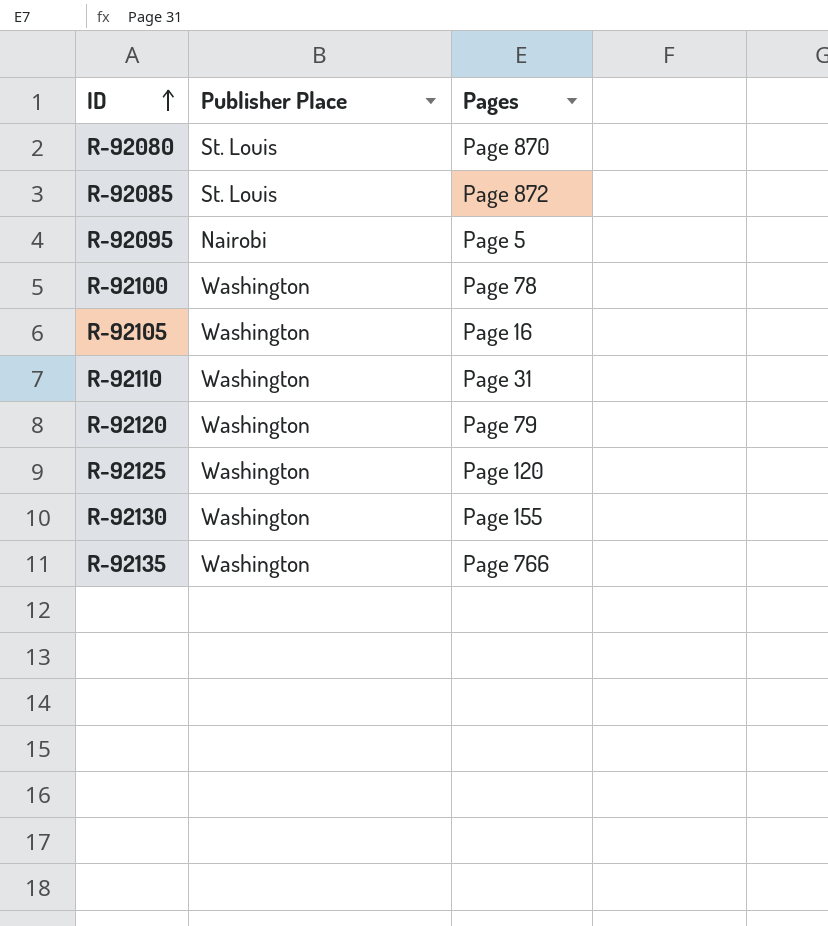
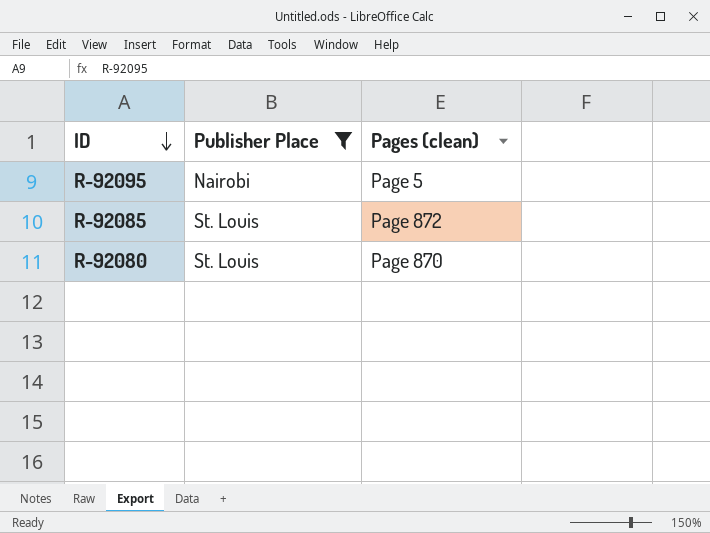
filter: none -> Publisher Place != Washington
row order: ID ascending -> ID descending
column name: Pages -> Pages (clean)

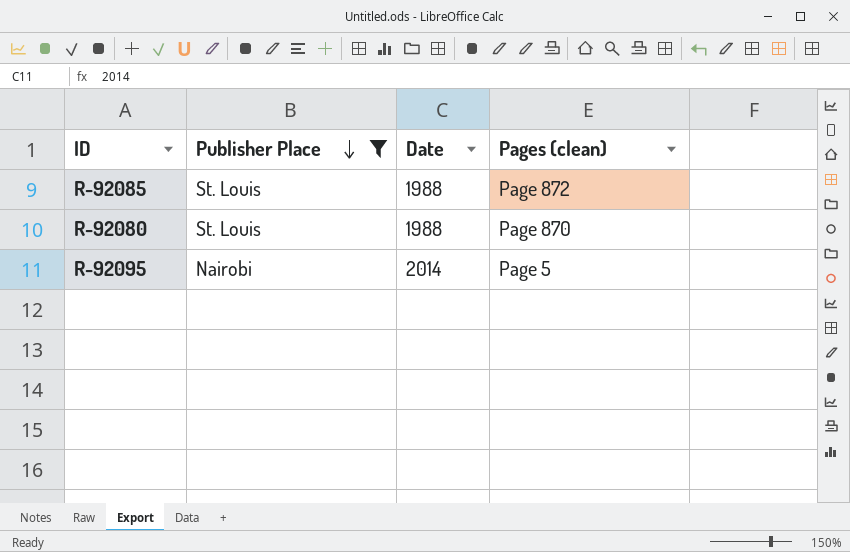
row order: ID descending -> Publisher Place descending
column Date | position: none -> 3

